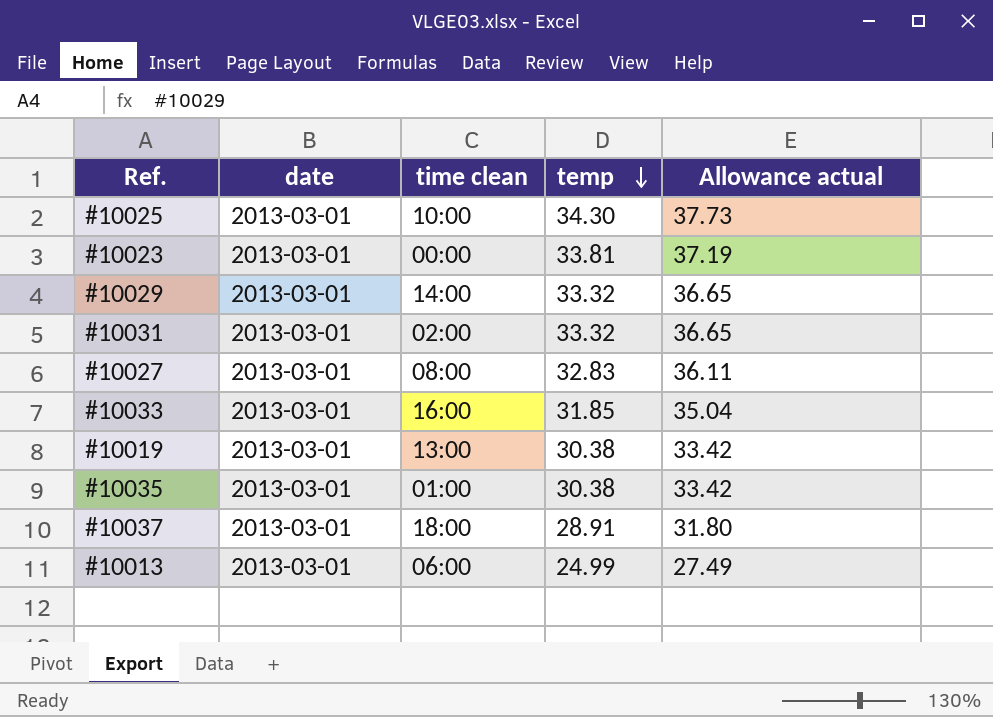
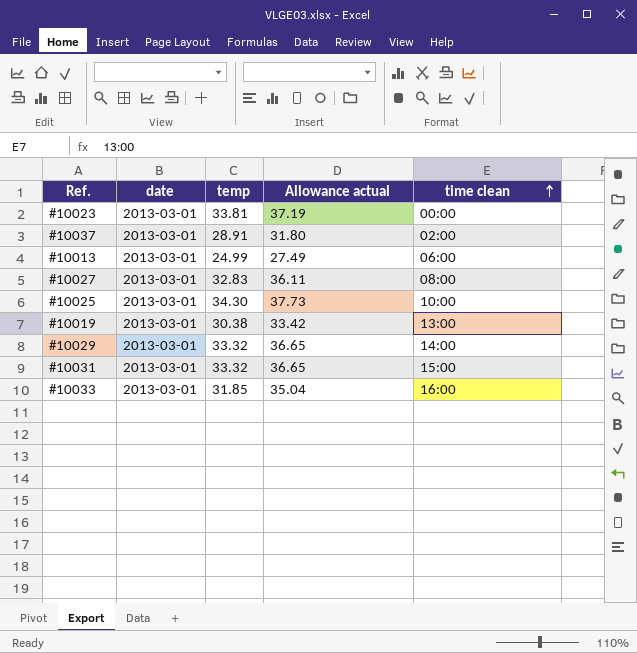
row order: temp descending -> time clean ascending
column time clean | position: 3 -> 5
row #10035: 2013-03-01 | 01:00 | 30.38 | 33.42 -> none
#10037 | time clean: 18:00 -> 02:00
#10031 | time clean: 02:00 -> 15:00

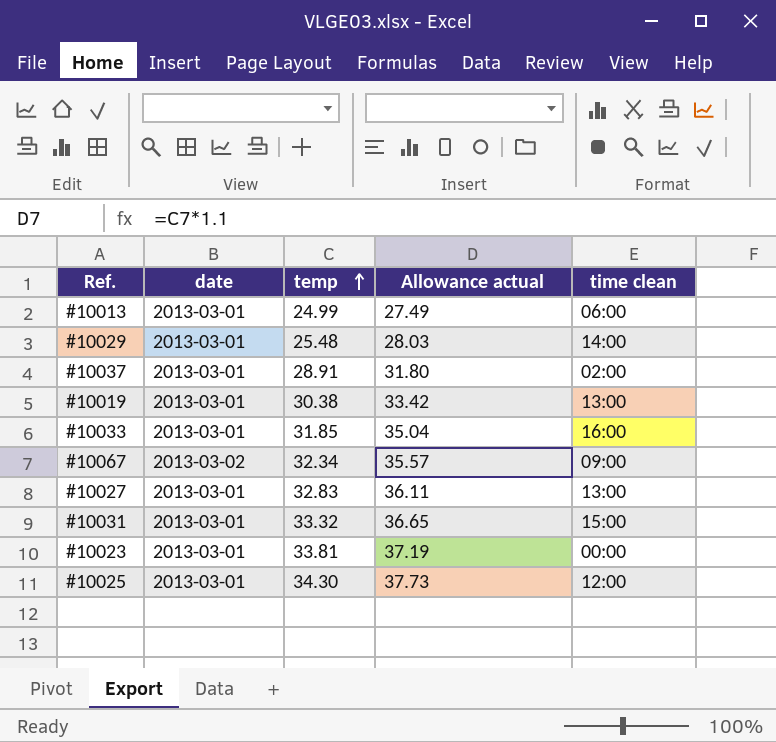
row order: time clean ascending -> temp ascending
#10029 | temp: 33.32 -> 25.48
#10029 | Allowance actual: 36.65 -> 28.03
row #10067: none -> 2013-03-02 | 32.34 | 35.57 | 09:00
#10027 | time clean: 08:00 -> 13:00
#10025 | time clean: 10:00 -> 12:00

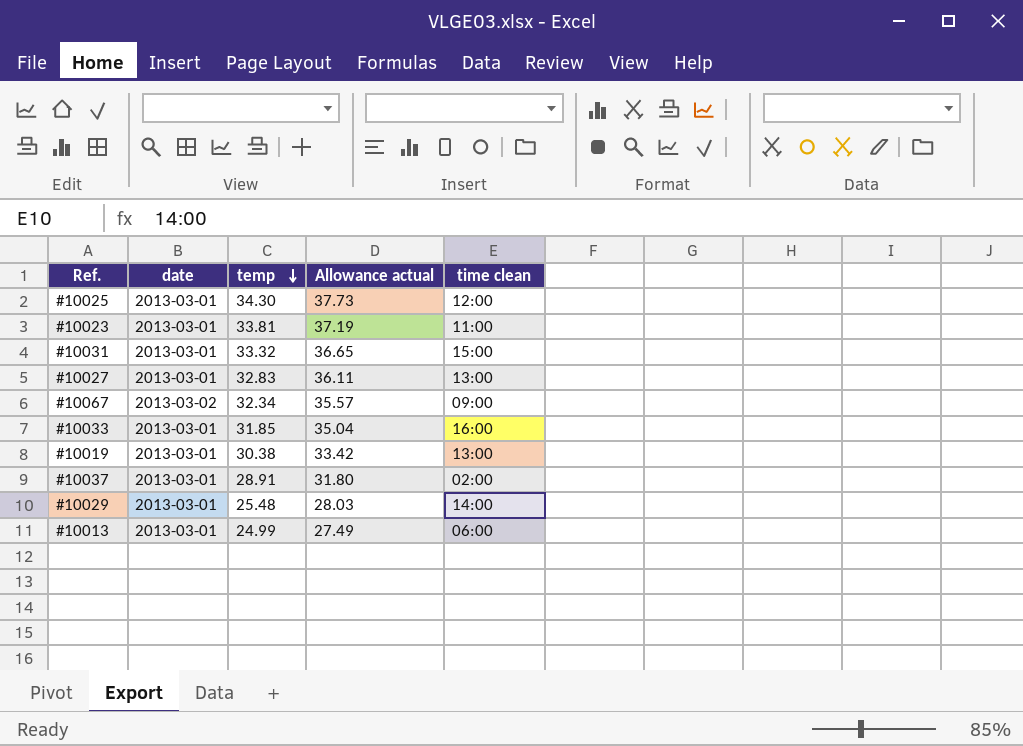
row order: temp ascending -> temp descending
#10023 | time clean: 00:00 -> 11:00

